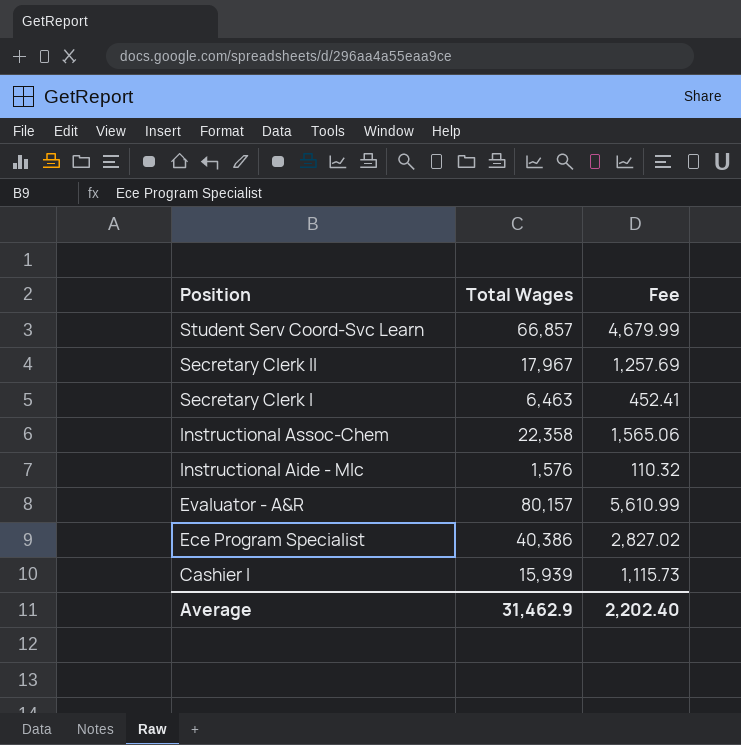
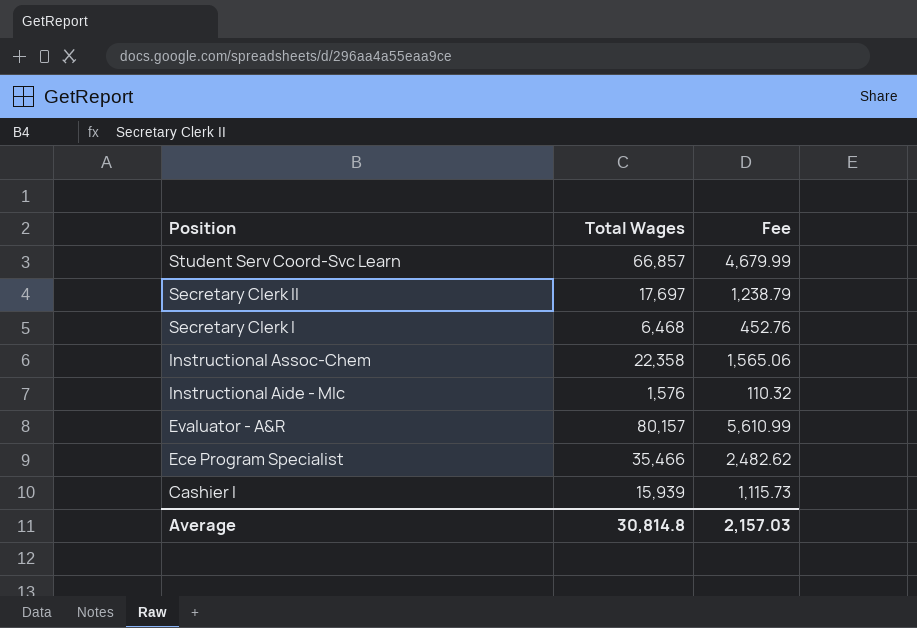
Secretary Clerk II | Total Wages: 17,967 -> 17,697
Secretary Clerk II | Fee: 1,257.69 -> 1,238.79
Secretary Clerk I | Total Wages: 6,463 -> 6,468
Secretary Clerk I | Fee: 452.41 -> 452.76
Ece Program Specialist | Total Wages: 40,386 -> 35,466
Ece Program Specialist | Fee: 2,827.02 -> 2,482.62
Average | Total Wages: 31,462.9 -> 30,814.8
Average | Fee: 2,202.40 -> 2,157.03

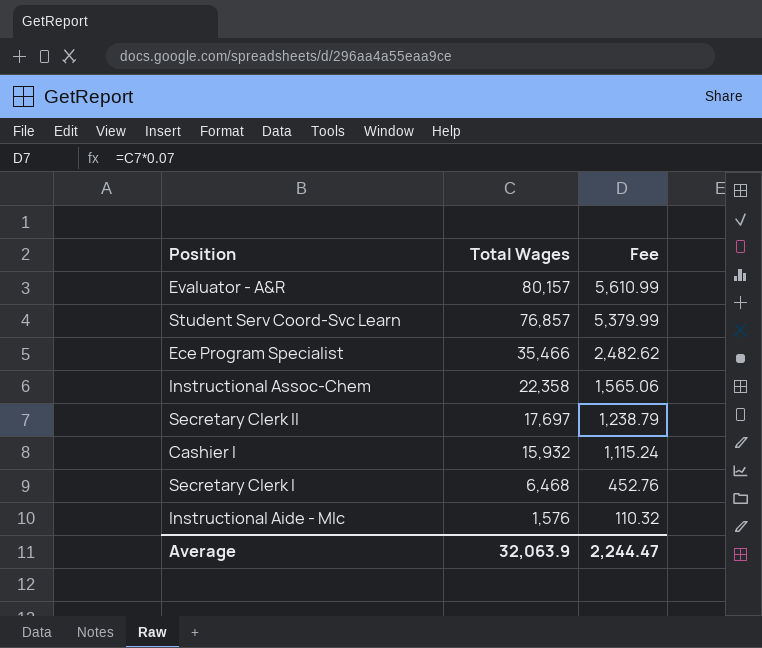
row order: Position descending -> Total Wages descending
Student Serv Coord-Svc Learn | Total Wages: 66,857 -> 76,857
Student Serv Coord-Svc Learn | Fee: 4,679.99 -> 5,379.99
Cashier I | Total Wages: 15,939 -> 15,932
Cashier I | Fee: 1,115.73 -> 1,115.24
Average | Total Wages: 30,814.8 -> 32,063.9
Average | Fee: 2,157.03 -> 2,244.47

